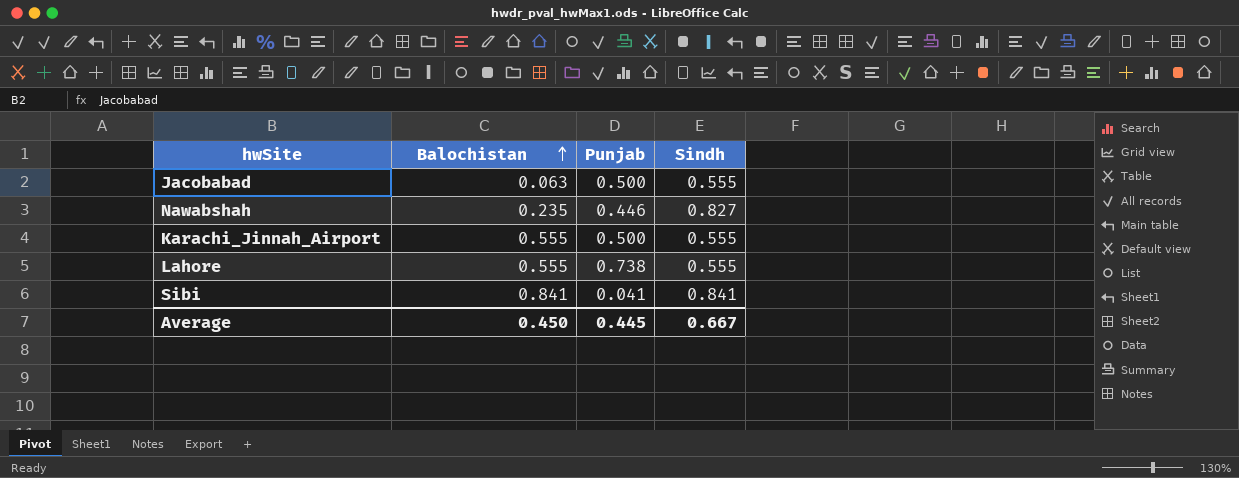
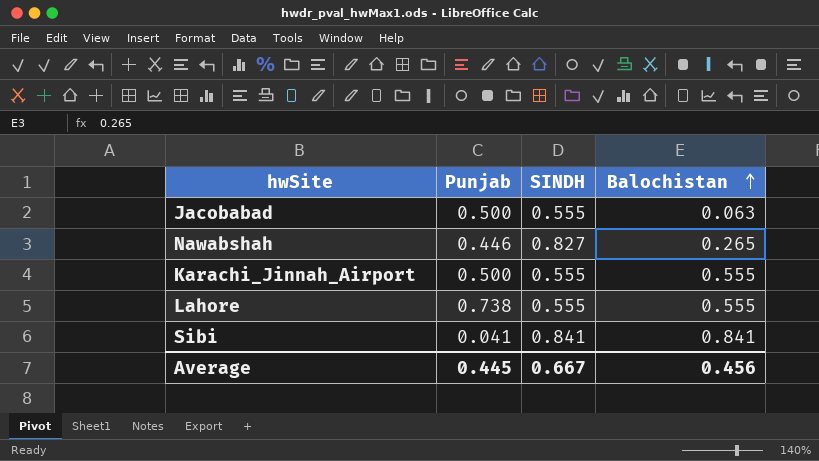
column name: Sindh -> SINDH
column Balochistan | position: 2 -> 4
Nawabshah | Balochistan: 0.235 -> 0.265
Average | Balochistan: 0.450 -> 0.456

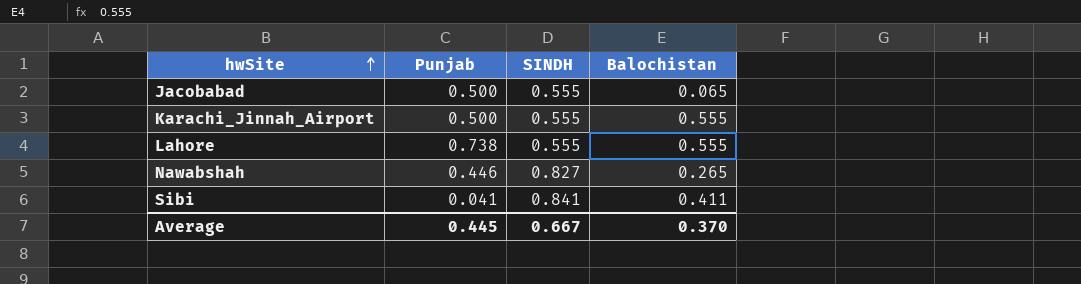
row order: Balochistan ascending -> hwSite ascending
Jacobabad | Balochistan: 0.063 -> 0.065
Sibi | Balochistan: 0.841 -> 0.411
Average | Balochistan: 0.456 -> 0.370

